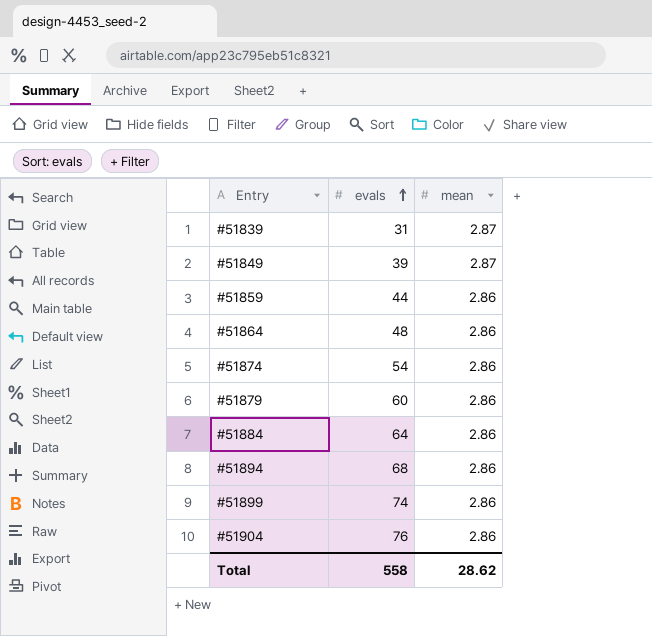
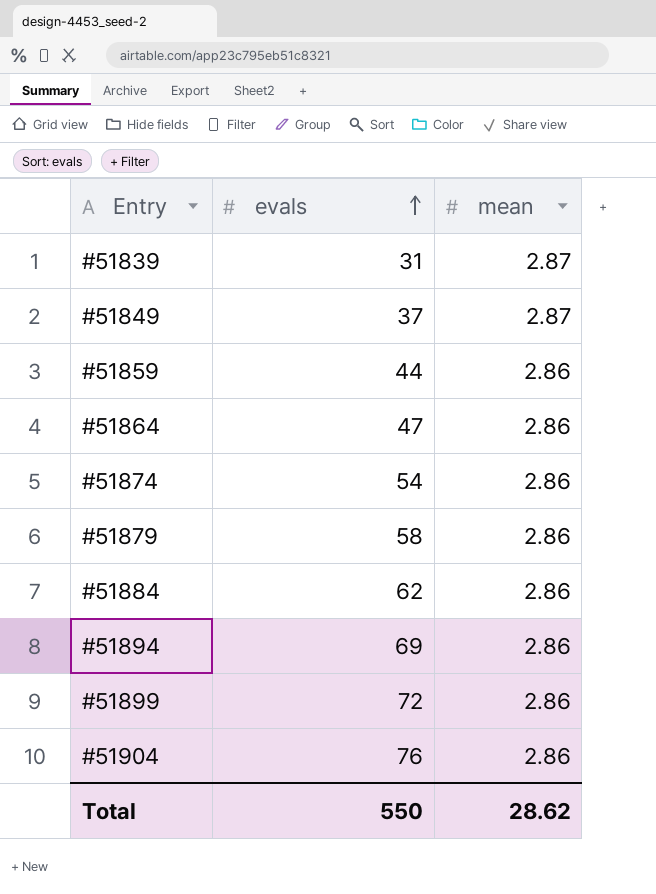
#51849 | evals: 39 -> 37
#51864 | evals: 48 -> 47
#51879 | evals: 60 -> 58
#51884 | evals: 64 -> 62
#51894 | evals: 68 -> 69
#51899 | evals: 74 -> 72
Total | evals: 558 -> 550

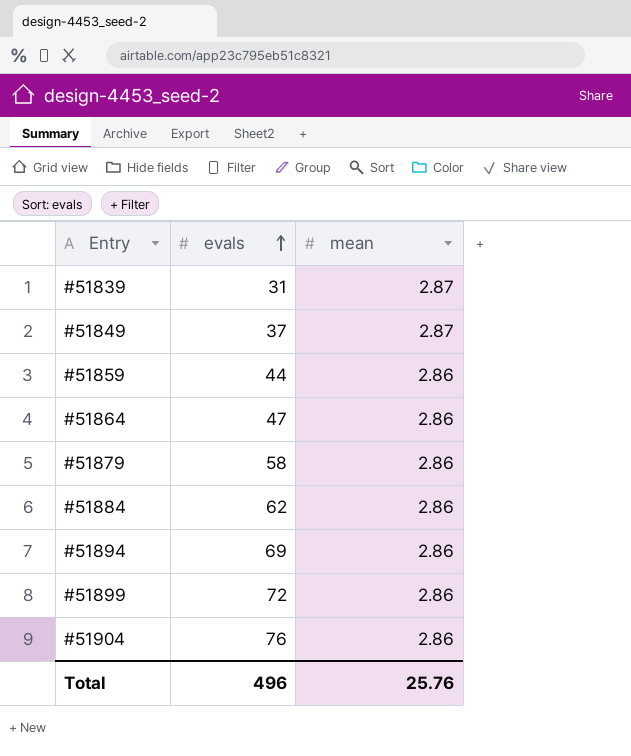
row #51874: 54 | 2.86 -> none
Total | evals: 550 -> 496
Total | mean: 28.62 -> 25.76

